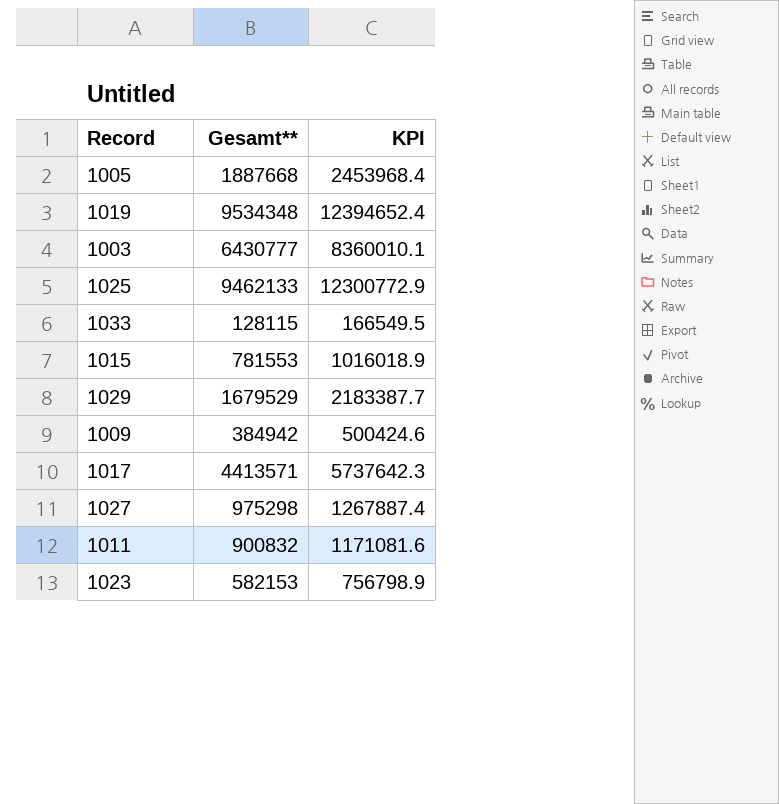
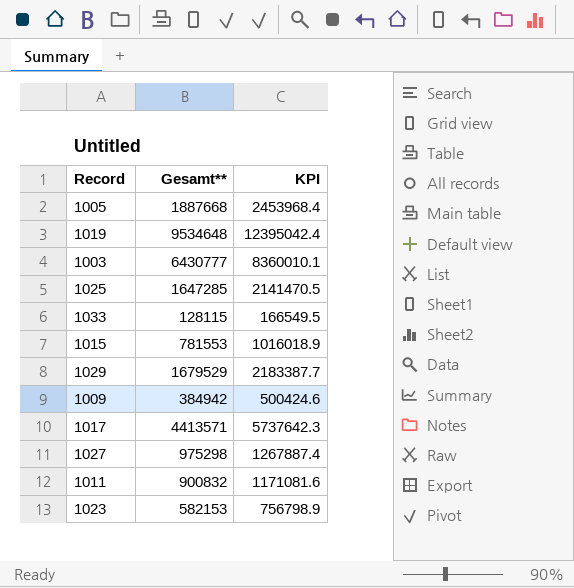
1019 | Gesamt**: 9534348 -> 9534648
1019 | KPI: 12394652.4 -> 12395042.4
1025 | Gesamt**: 9462133 -> 1647285
1025 | KPI: 12300772.9 -> 2141470.5

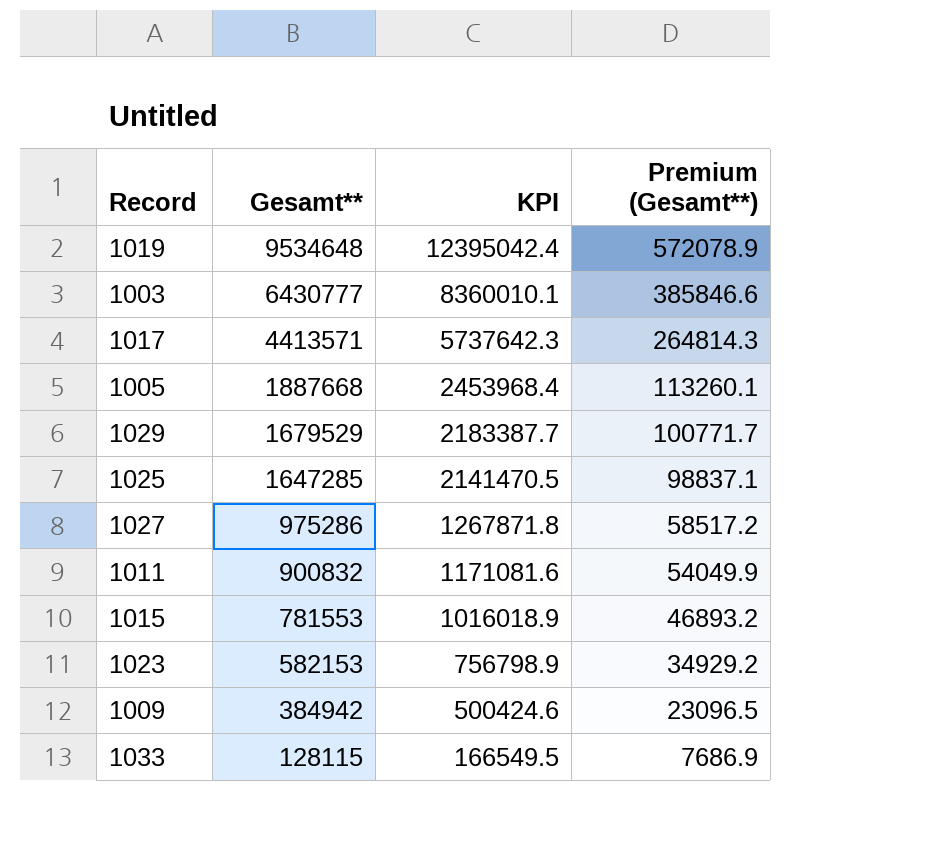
row order: none -> Gesamt** descending
column Premium (Gesamt**) | formula: none -> [Gesamt**] * 0.06
1027 | Gesamt**: 975298 -> 975286
1027 | KPI: 1267887.4 -> 1267871.8

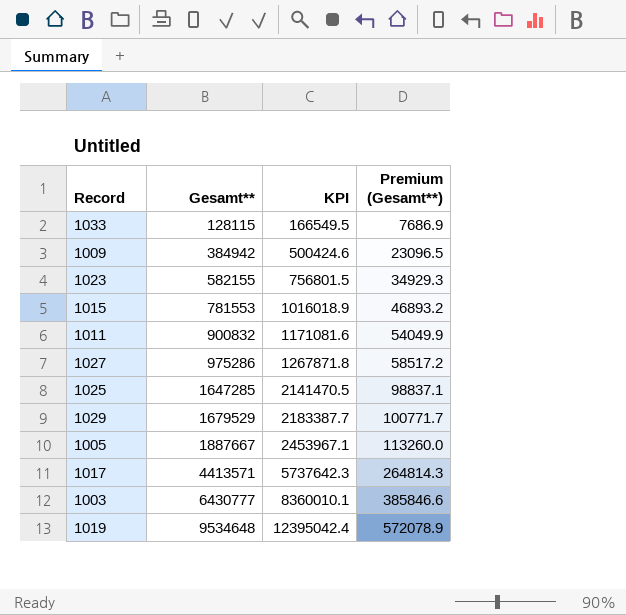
row order: Gesamt** descending -> Gesamt** ascending
1023 | Gesamt**: 582153 -> 582155
1023 | KPI: 756798.9 -> 756801.5
1023 | Premium (Gesamt**): 34929.2 -> 34929.3
1005 | Gesamt**: 1887668 -> 1887667
1005 | KPI: 2453968.4 -> 2453967.1
1005 | Premium (Gesamt**): 113260.1 -> 113260.0

